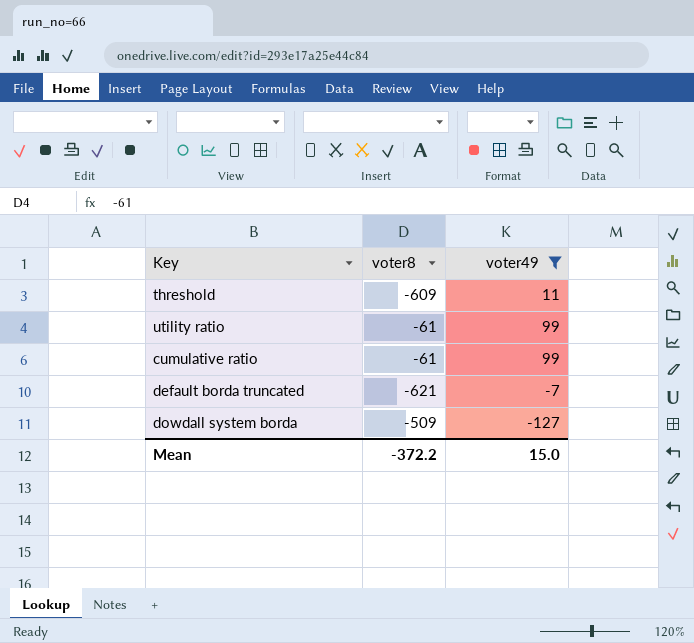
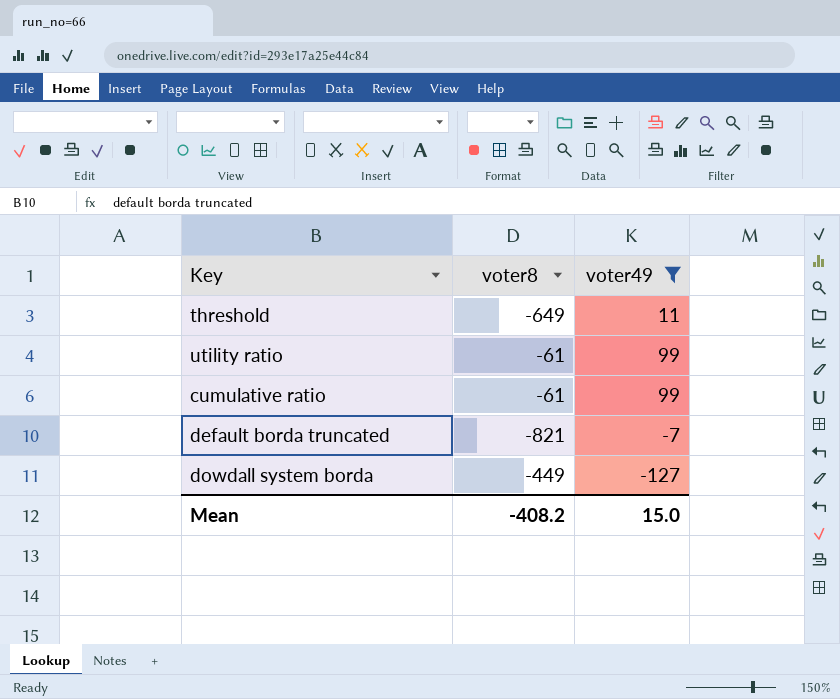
threshold | voter8: -609 -> -649
default borda truncated | voter8: -621 -> -821
dowdall system borda | voter8: -509 -> -449
Mean | voter8: -372.2 -> -408.2

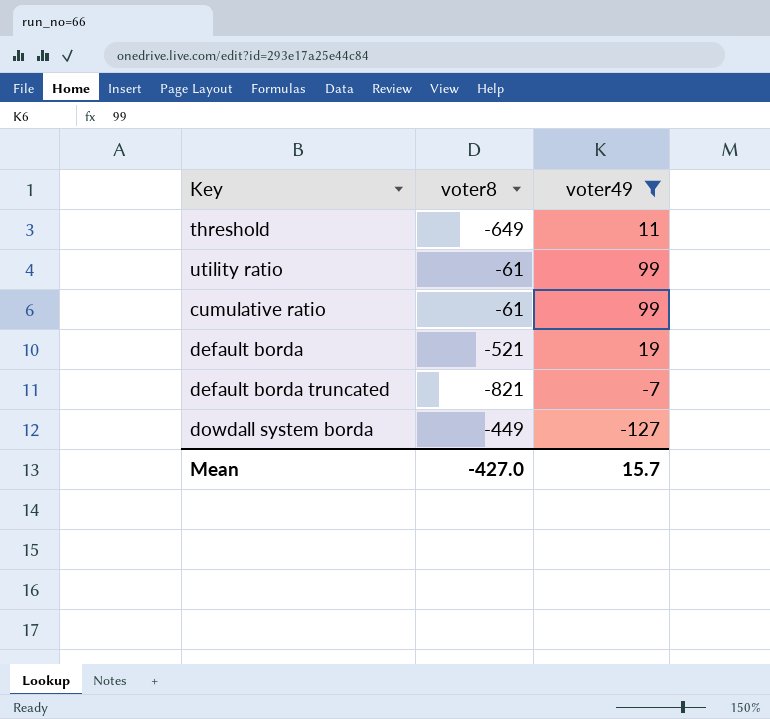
row default borda: none -> -521 | 19
Mean | voter8: -408.2 -> -427.0
Mean | voter49: 15.0 -> 15.7

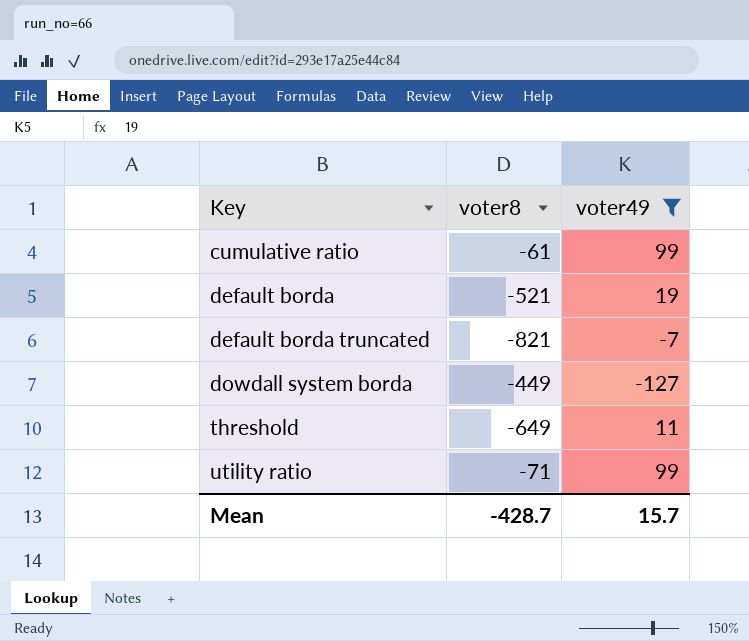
row order: none -> Key ascending
utility ratio | voter8: -61 -> -71
Mean | voter8: -427.0 -> -428.7

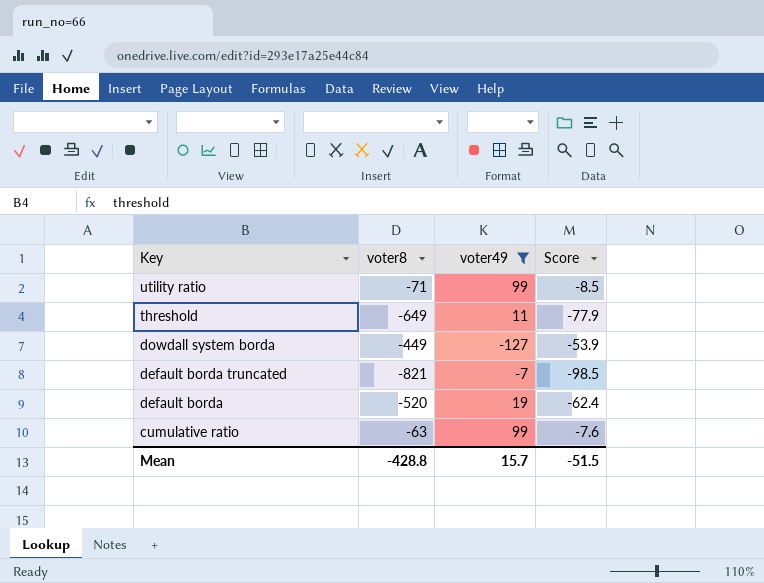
row order: Key ascending -> Key descending
column Score | formula: none -> [voter8] * 0.12
default borda | voter8: -521 -> -520
cumulative ratio | voter8: -61 -> -63
Mean | voter8: -428.7 -> -428.8

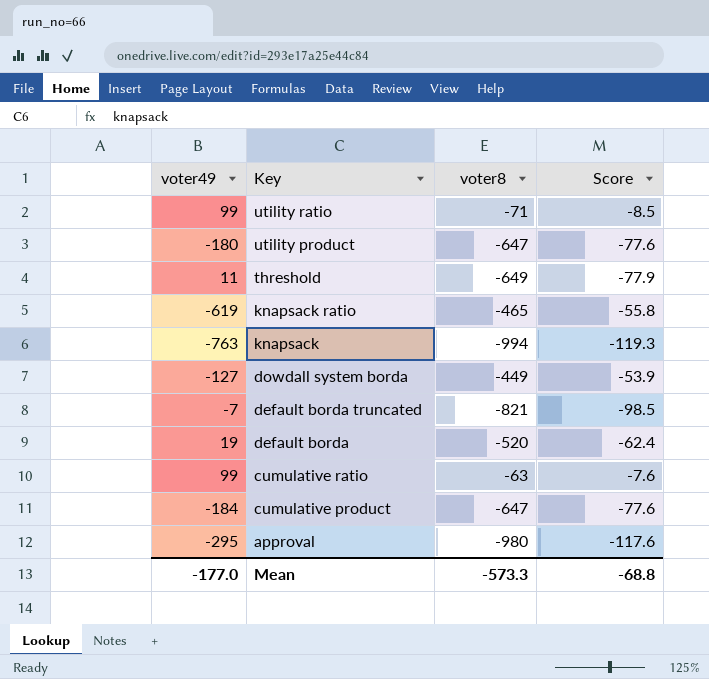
filter: voter49 >= -127 -> none
column voter49 | position: 3 -> 1
Mean | voter49: 15.7 -> -177.0
Mean | voter8: -428.8 -> -573.3
Mean | Score: -51.5 -> -68.8

